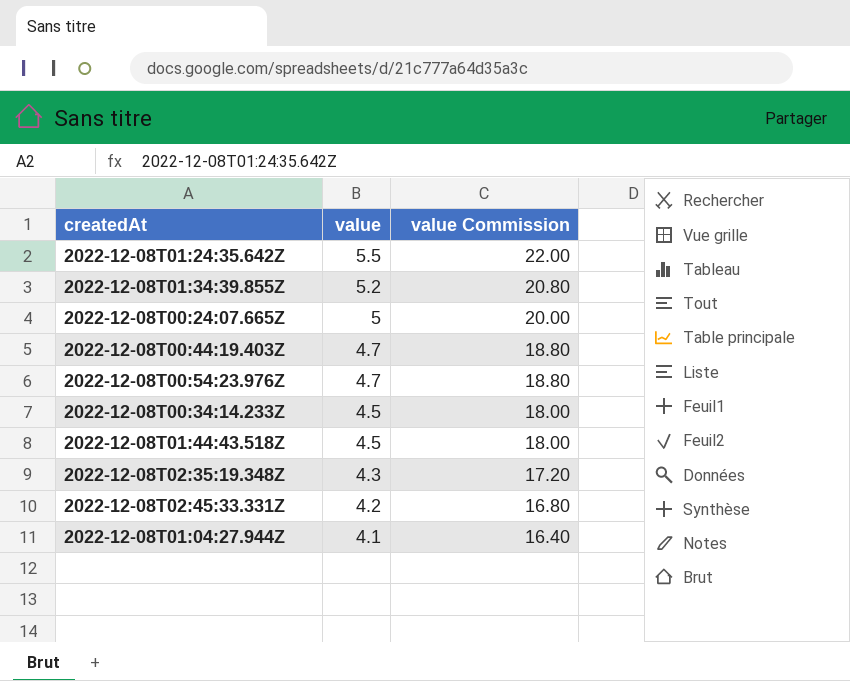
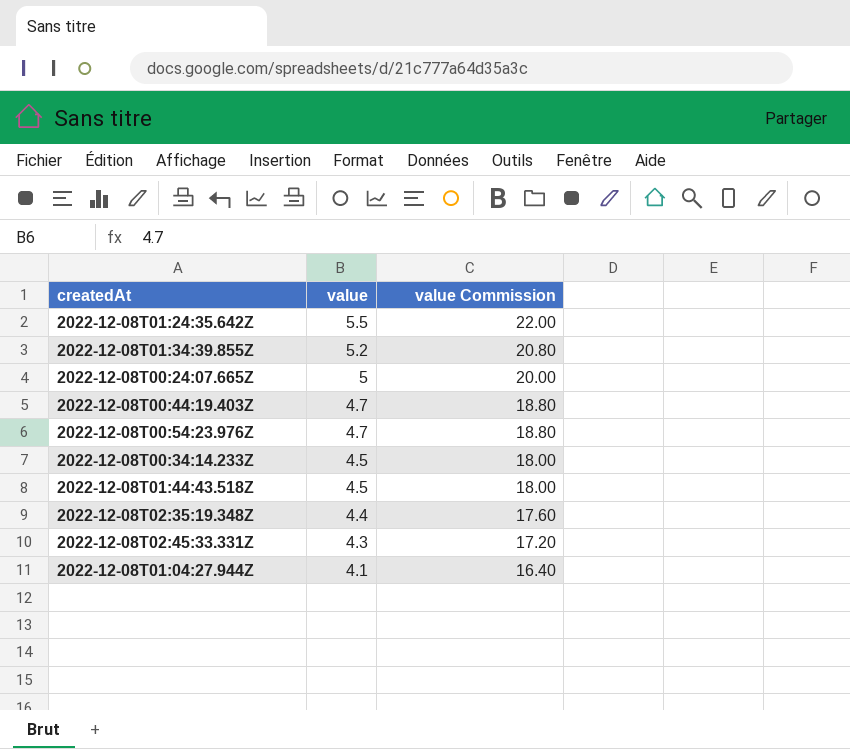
2022-12-08T02:35:19.348Z | value: 4.3 -> 4.4
2022-12-08T02:35:19.348Z | value Commission: 17.20 -> 17.60
2022-12-08T02:45:33.331Z | value: 4.2 -> 4.3
2022-12-08T02:45:33.331Z | value Commission: 16.80 -> 17.20

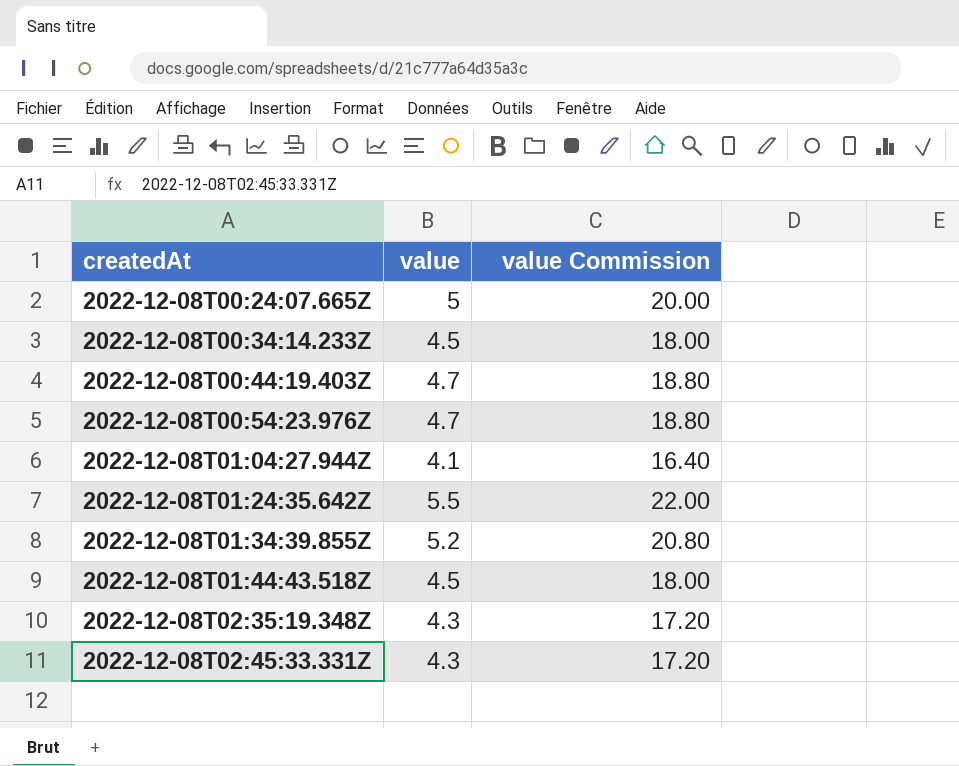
row order: value descending -> createdAt ascending
2022-12-08T02:35:19.348Z | value: 4.4 -> 4.3
2022-12-08T02:35:19.348Z | value Commission: 17.60 -> 17.20

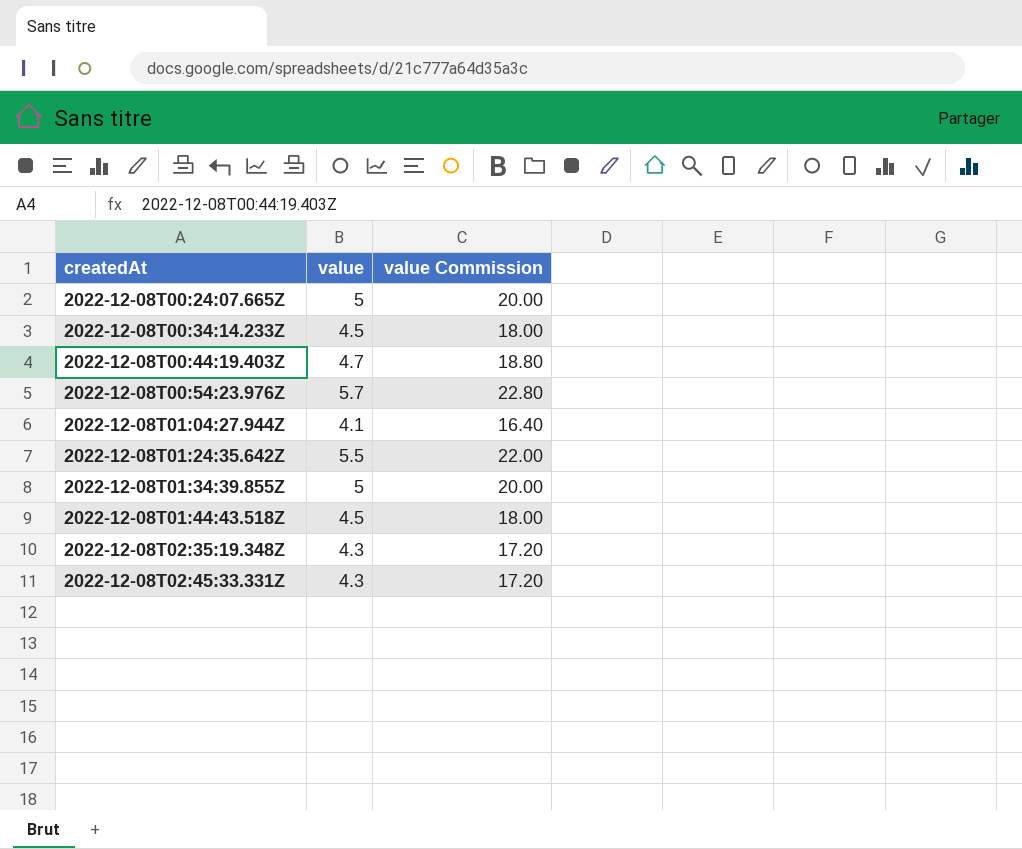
2022-12-08T00:54:23.976Z | value: 4.7 -> 5.7
2022-12-08T00:54:23.976Z | value Commission: 18.80 -> 22.80
2022-12-08T01:34:39.855Z | value: 5.2 -> 5
2022-12-08T01:34:39.855Z | value Commission: 20.80 -> 20.00

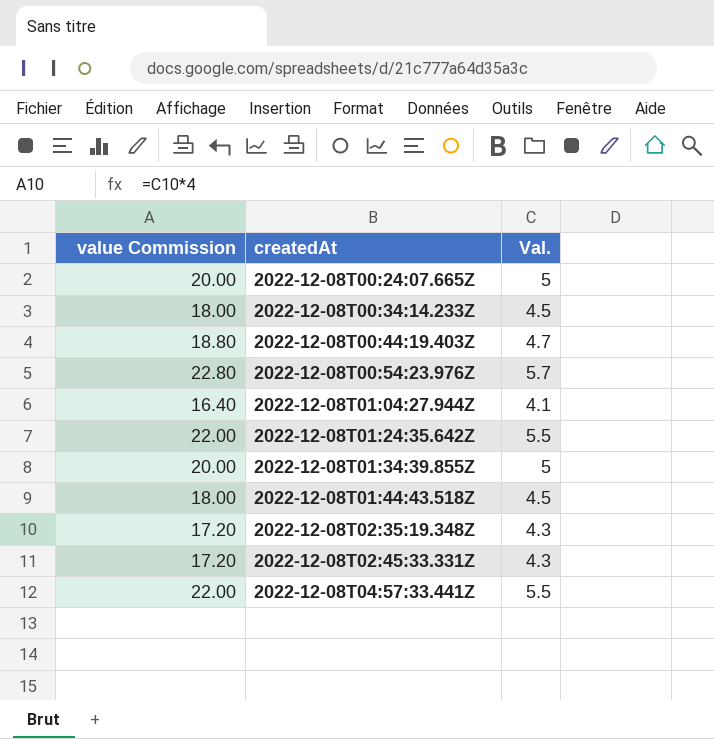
column value Commission | position: 3 -> 1
column name: value -> Val.
row 2022-12-08T04:57:33.441Z: none -> 22.00 | 5.5

